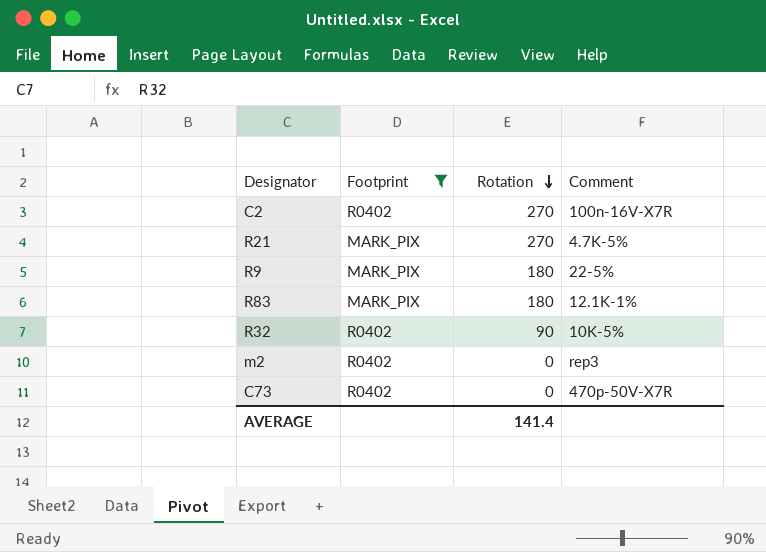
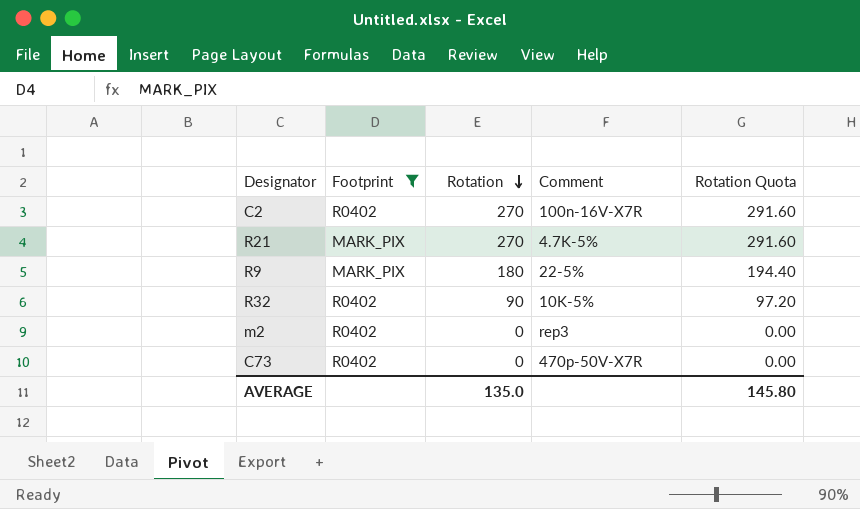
column Rotation Quota | formula: none -> [Rotation] * 1.08
row R83: MARK_PIX | 180 | 12.1K-1% -> none
AVERAGE | Rotation: 141.4 -> 135.0

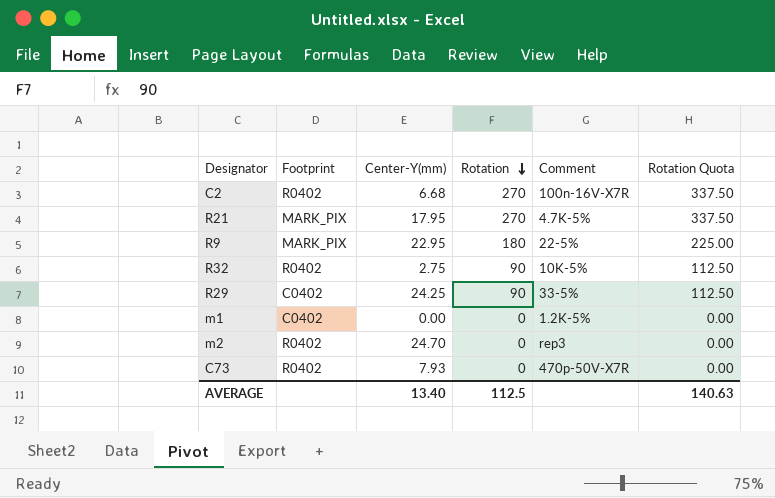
filter: Footprint != C0402 -> none
column Center-Y(mm) | position: none -> 3
column Rotation Quota | formula: [Rotation] * 1.08 -> [Rotation] * 1.25
AVERAGE | Rotation: 135.0 -> 112.5
AVERAGE | Rotation Quota: 145.80 -> 140.63

